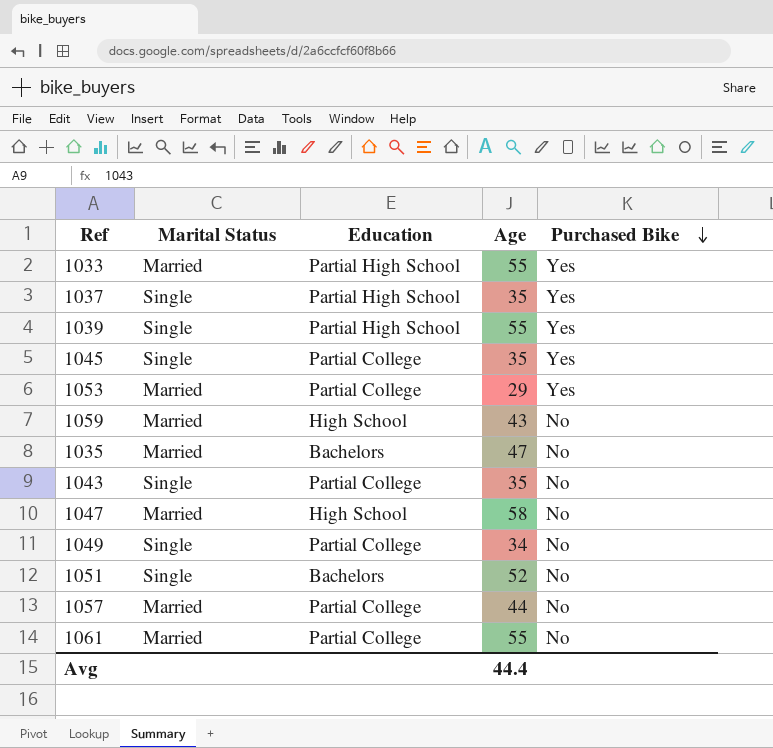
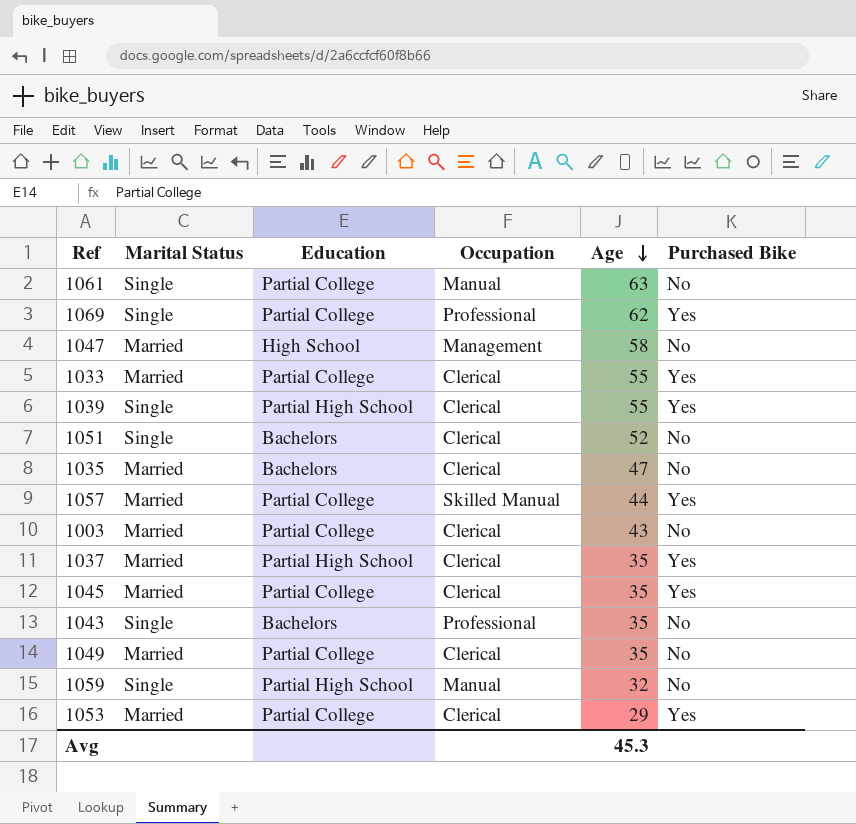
row order: Purchased Bike descending -> Age descending
column Occupation | position: none -> 4
1061 | Marital Status: Married -> Single
1061 | Age: 55 -> 63
row 1069: none -> Single | Partial College | Professional | 62 | Yes
1033 | Education: Partial High School -> Partial College
1057 | Purchased Bike: No -> Yes
row 1003: none -> Married | Partial College | Clerical | 43 | No
1037 | Marital Status: Single -> Married
1045 | Marital Status: Single -> Married
1043 | Education: Partial College -> Bachelors
1049 | Marital Status: Single -> Married
1049 | Age: 34 -> 35
1059 | Marital Status: Married -> Single
1059 | Education: High School -> Partial High School
1059 | Age: 43 -> 32
Avg | Age: 44.4 -> 45.3

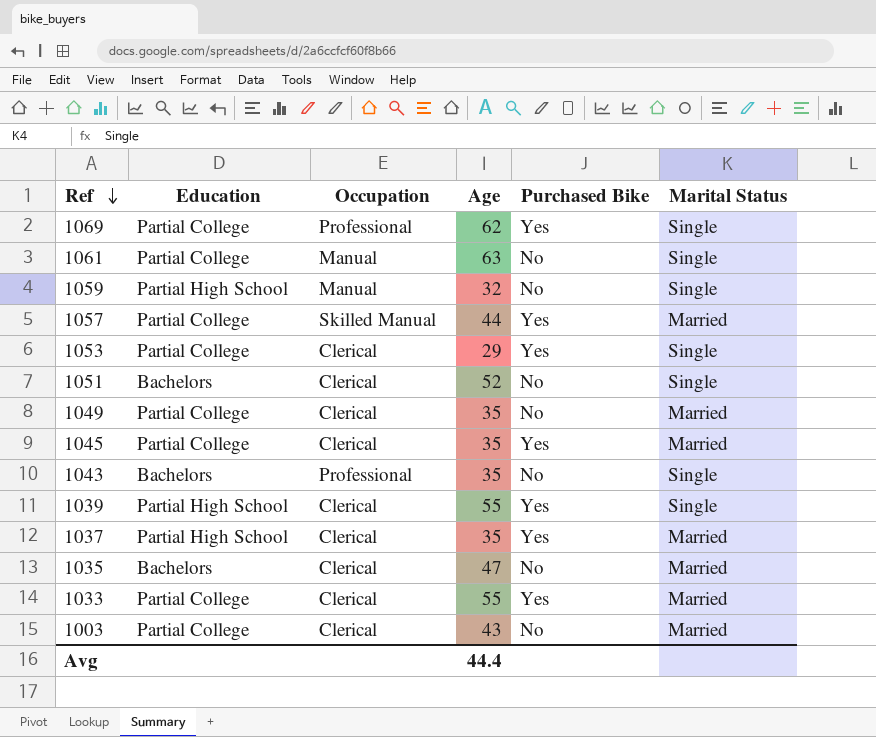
row order: Age descending -> Ref descending
column Marital Status | position: 2 -> 6
row 1047: Married | High School | Management | 58 | No -> none
1053 | Marital Status: Married -> Single
Avg | Age: 45.3 -> 44.4

